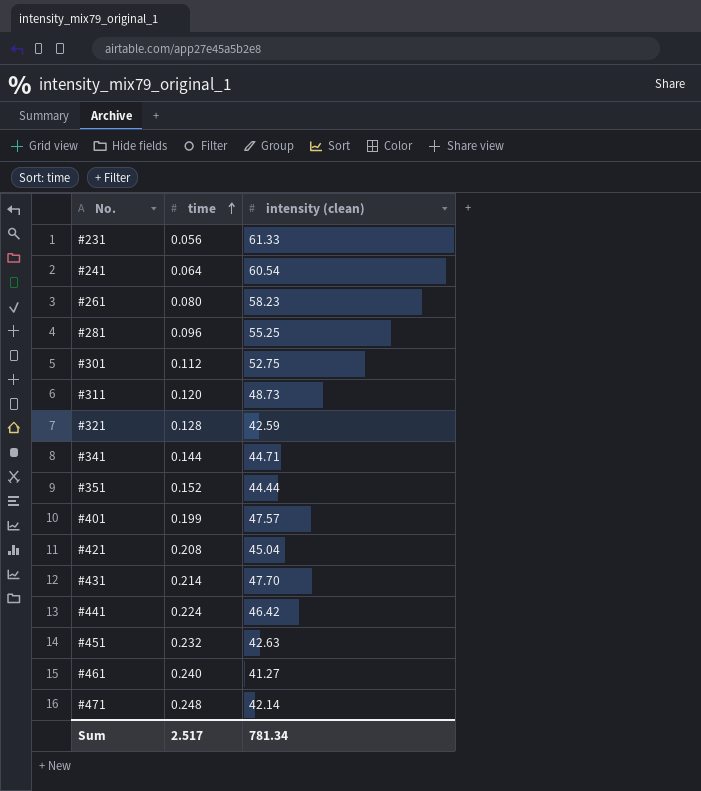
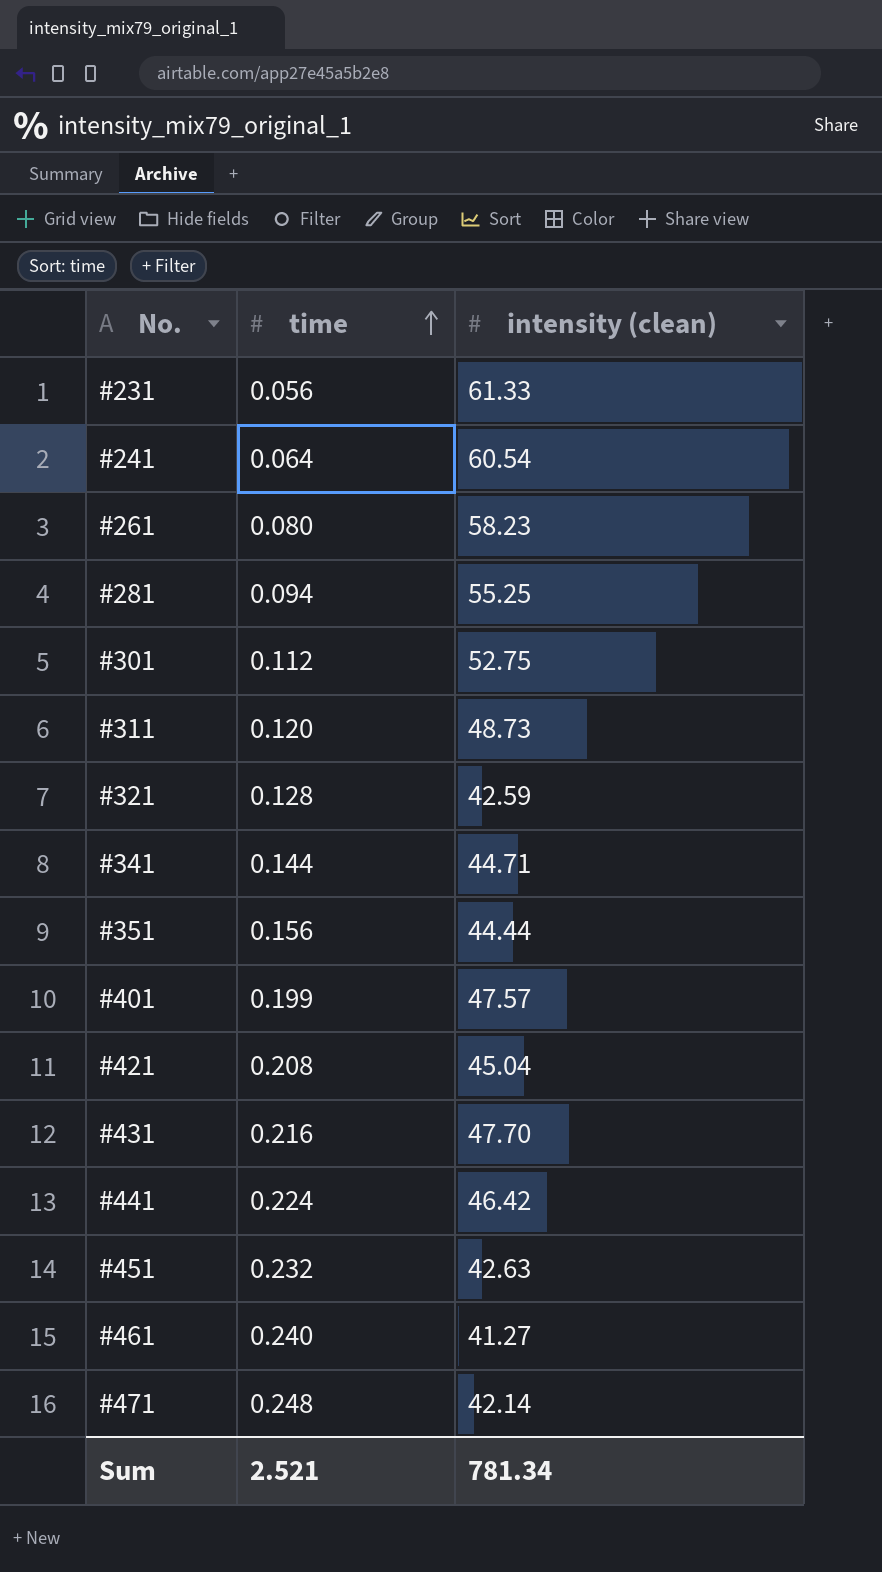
#281 | time: 0.096 -> 0.094
#351 | time: 0.152 -> 0.156
#431 | time: 0.214 -> 0.216
Sum | time: 2.517 -> 2.521

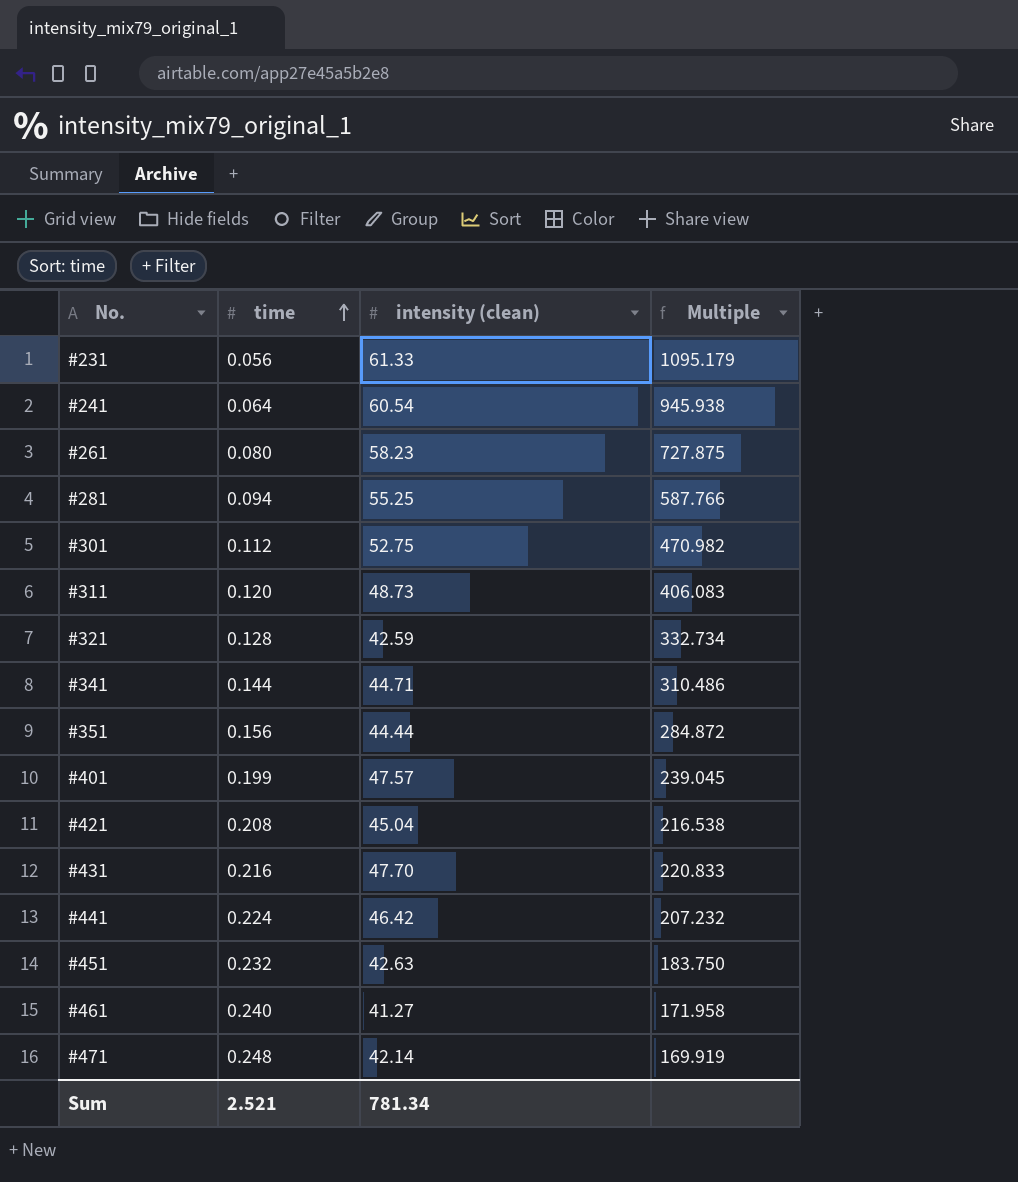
column Multiple | formula: none -> [intensity (clean)] / [time]

